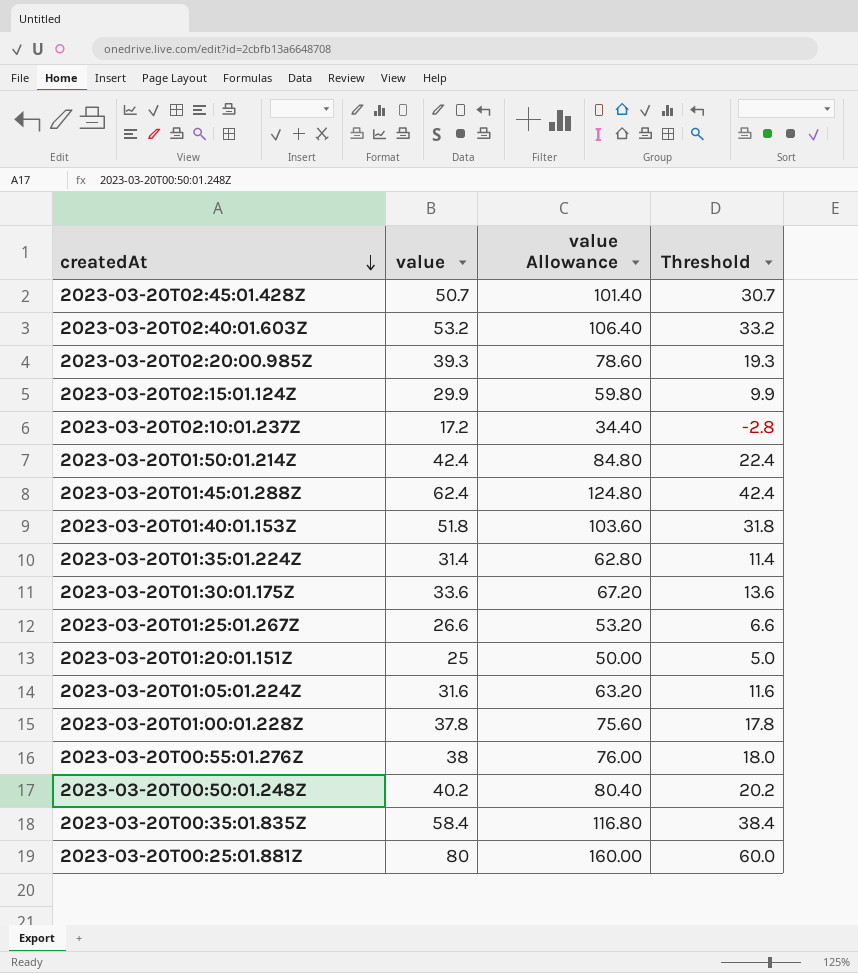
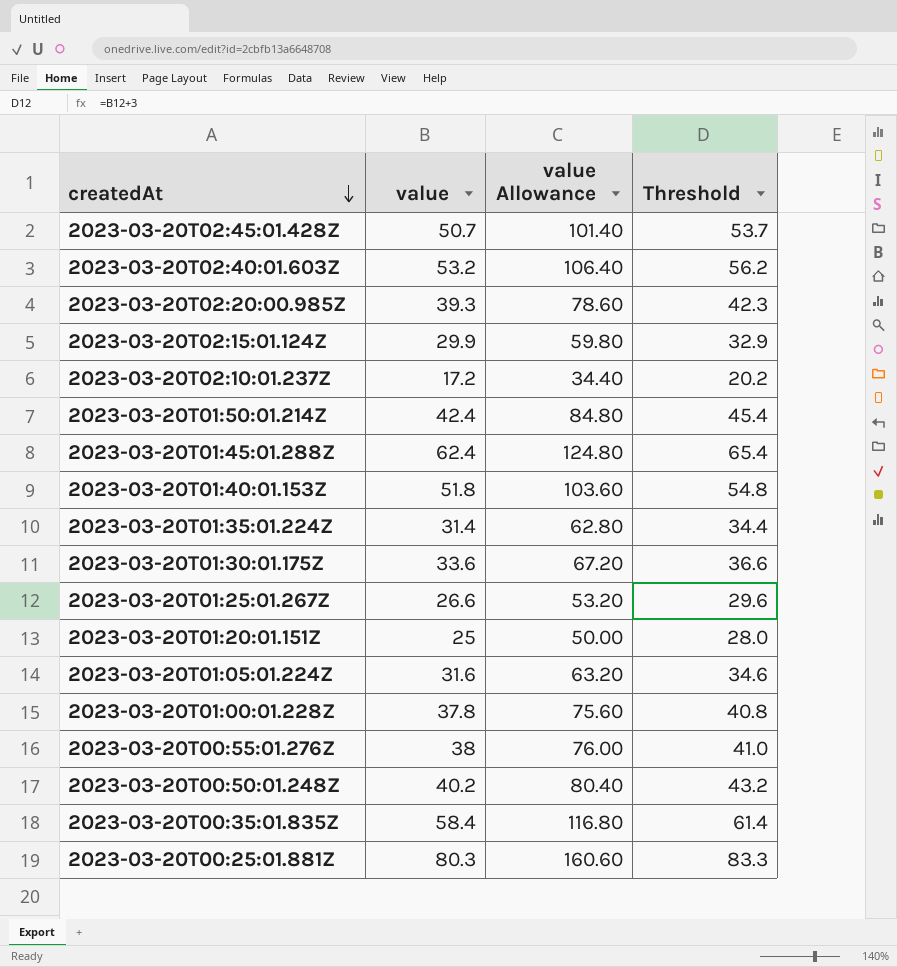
column Threshold | formula: [value] - 20 -> [value] + 3
2023-03-20T00:25:01.881Z | value: 80 -> 80.3
2023-03-20T00:25:01.881Z | value Allowance: 160.00 -> 160.60

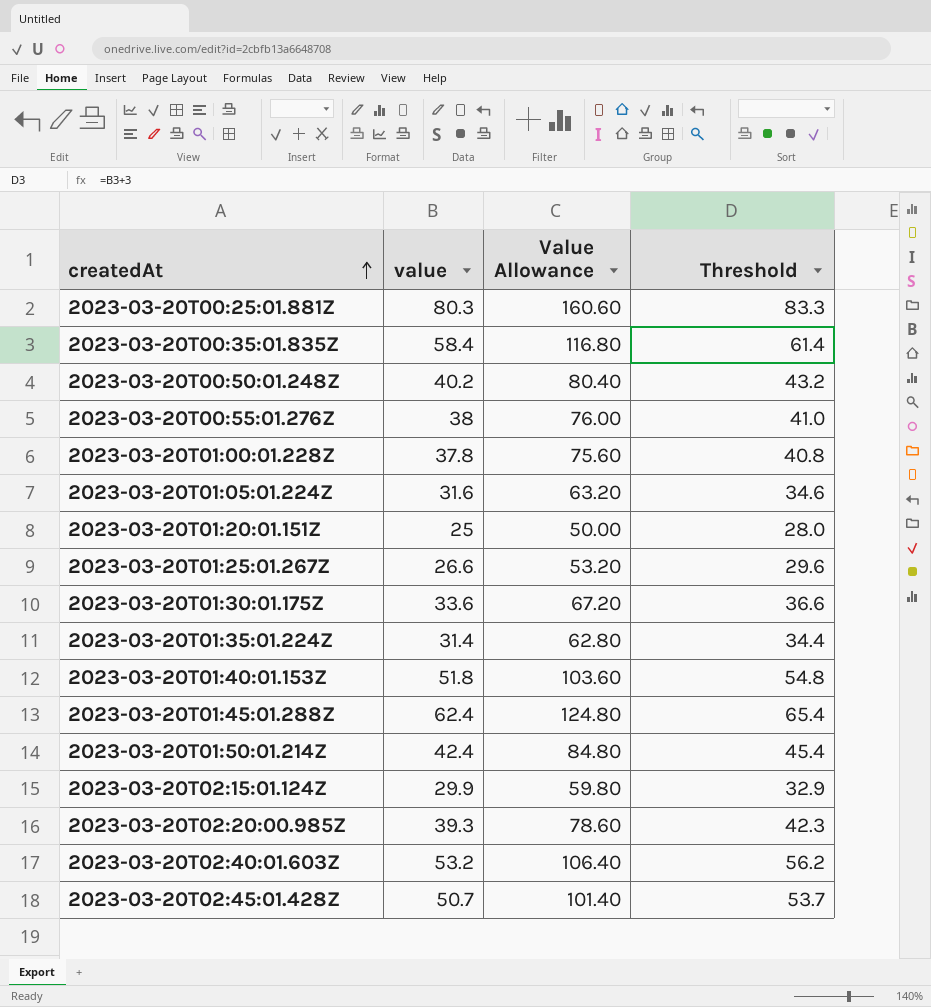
row order: createdAt descending -> createdAt ascending
column name: value Allowance -> Value Allowance
row 2023-03-20T02:10:01.237Z: 17.2 | 34.40 | 20.2 -> none

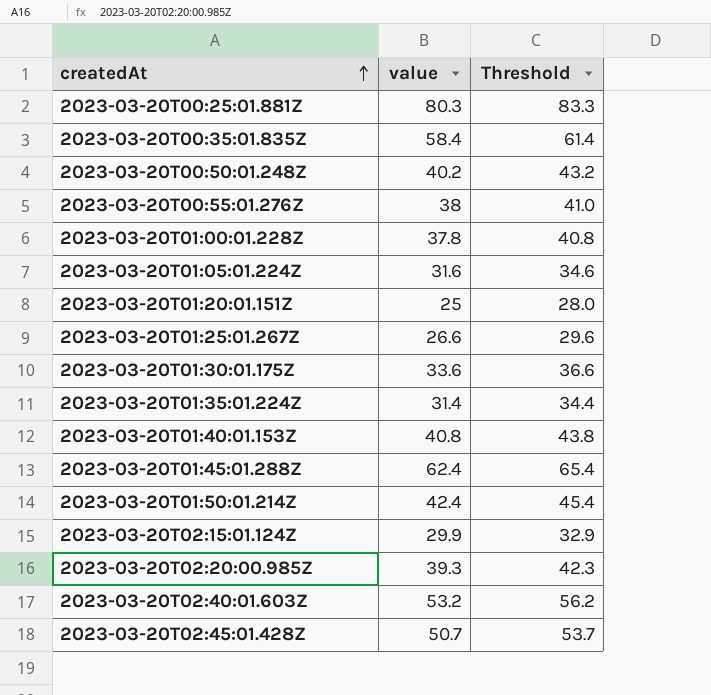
column Value Allowance | formula: [value] * 2 -> none
2023-03-20T01:40:01.153Z | value: 51.8 -> 40.8
2023-03-20T01:40:01.153Z | Threshold: 54.8 -> 43.8

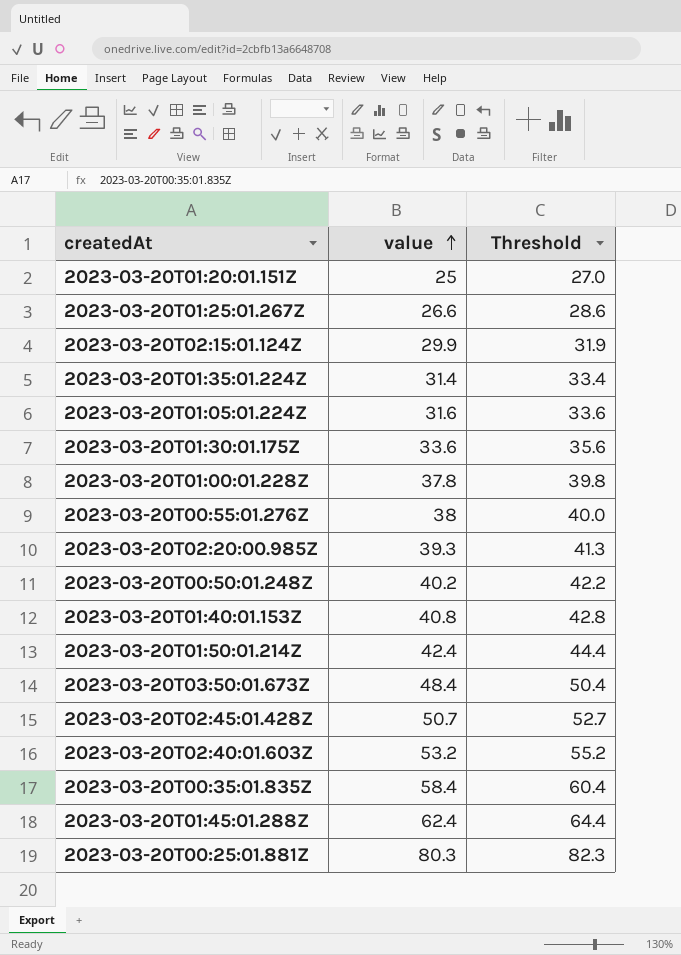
row order: createdAt ascending -> value ascending
column Threshold | formula: [value] + 3 -> [value] + 2
row 2023-03-20T03:50:01.673Z: none -> 48.4 | 50.4

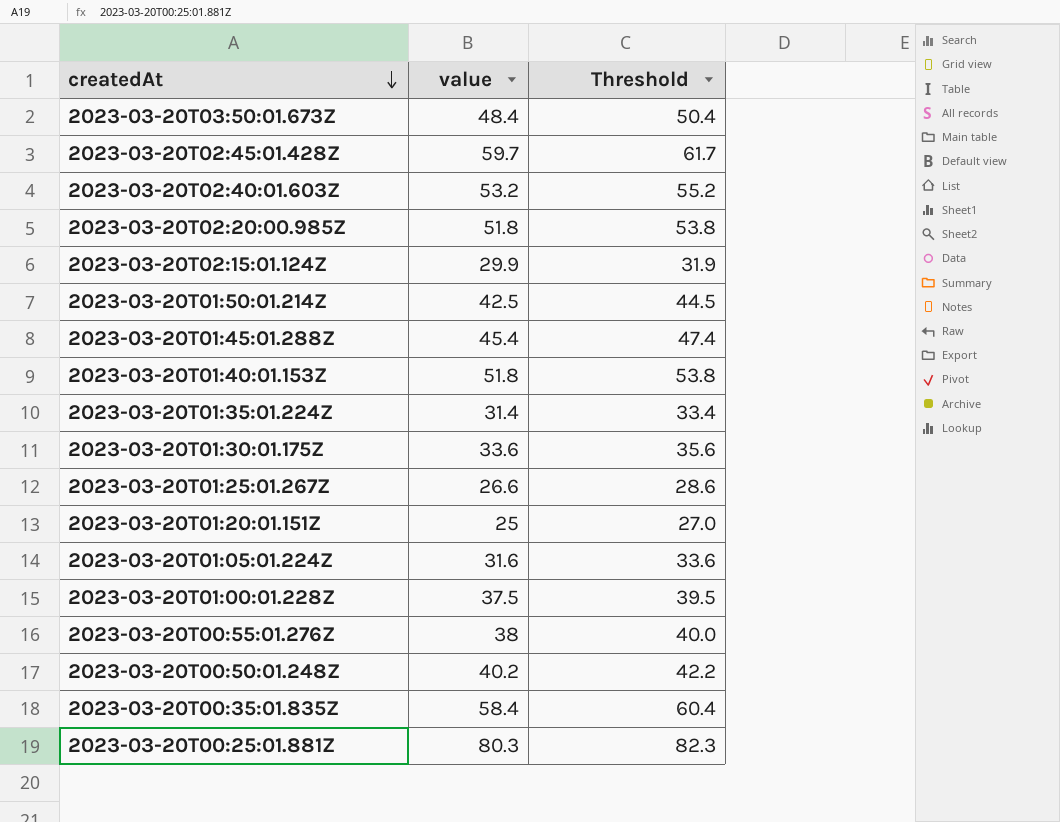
row order: value ascending -> createdAt descending
2023-03-20T02:45:01.428Z | value: 50.7 -> 59.7
2023-03-20T02:45:01.428Z | Threshold: 52.7 -> 61.7
2023-03-20T02:20:00.985Z | value: 39.3 -> 51.8
2023-03-20T02:20:00.985Z | Threshold: 41.3 -> 53.8
2023-03-20T01:50:01.214Z | value: 42.4 -> 42.5
2023-03-20T01:50:01.214Z | Threshold: 44.4 -> 44.5
2023-03-20T01:45:01.288Z | value: 62.4 -> 45.4
2023-03-20T01:45:01.288Z | Threshold: 64.4 -> 47.4
2023-03-20T01:40:01.153Z | value: 40.8 -> 51.8
2023-03-20T01:40:01.153Z | Threshold: 42.8 -> 53.8
2023-03-20T01:00:01.228Z | value: 37.8 -> 37.5
2023-03-20T01:00:01.228Z | Threshold: 39.8 -> 39.5

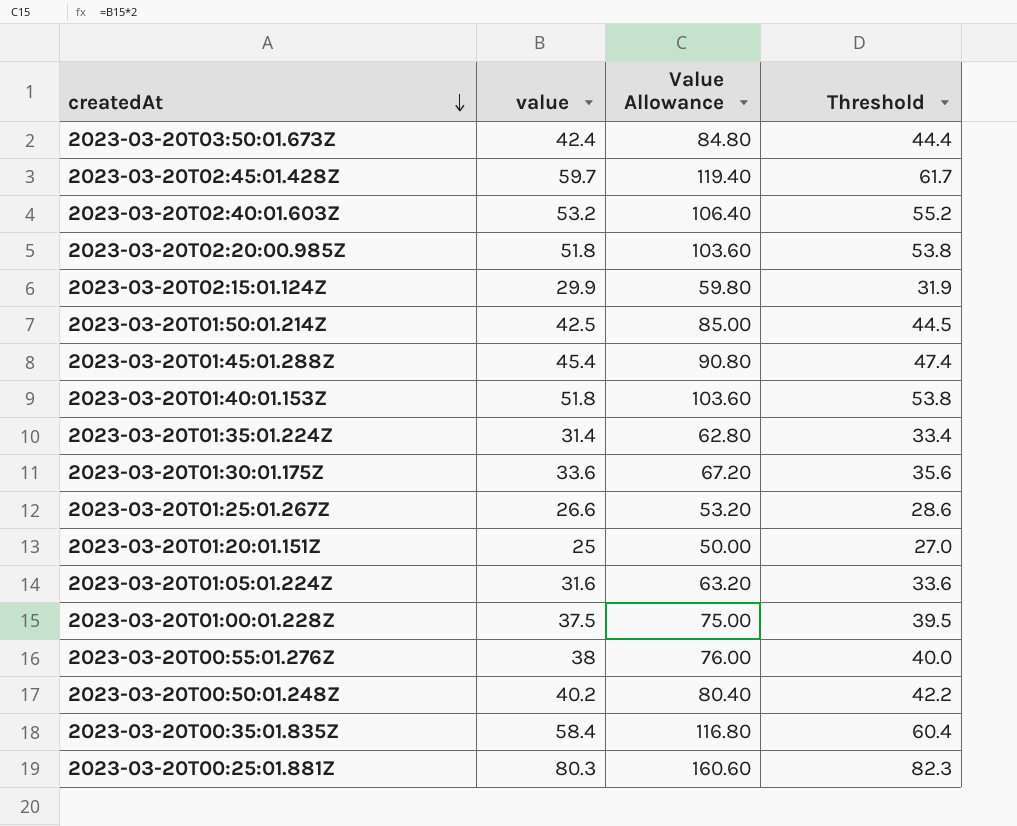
column Value Allowance | formula: none -> [value] * 2
2023-03-20T03:50:01.673Z | value: 48.4 -> 42.4
2023-03-20T03:50:01.673Z | Threshold: 50.4 -> 44.4

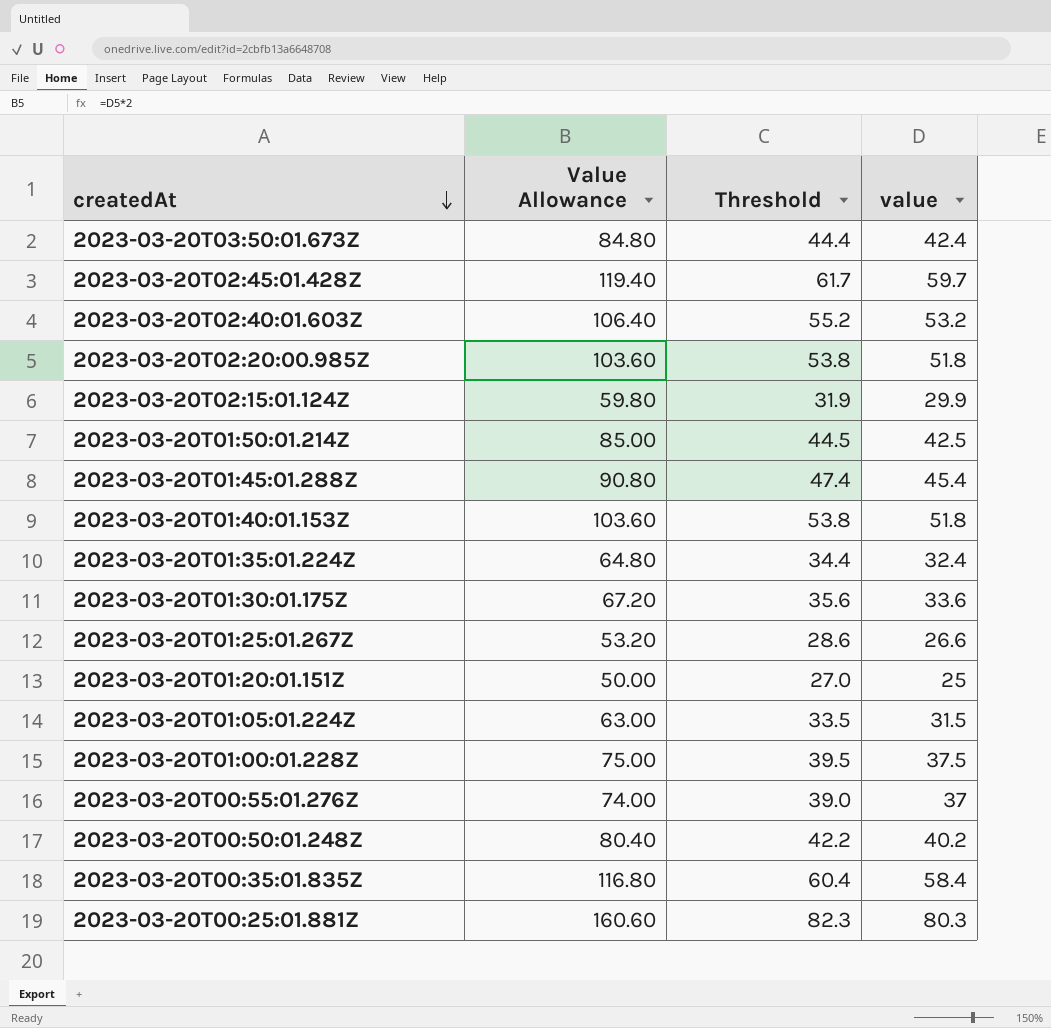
column value | position: 2 -> 4
2023-03-20T01:35:01.224Z | Value Allowance: 62.80 -> 64.80
2023-03-20T01:35:01.224Z | Threshold: 33.4 -> 34.4
2023-03-20T01:35:01.224Z | value: 31.4 -> 32.4
2023-03-20T01:05:01.224Z | Value Allowance: 63.20 -> 63.00
2023-03-20T01:05:01.224Z | Threshold: 33.6 -> 33.5
2023-03-20T01:05:01.224Z | value: 31.6 -> 31.5
2023-03-20T00:55:01.276Z | Value Allowance: 76.00 -> 74.00
2023-03-20T00:55:01.276Z | Threshold: 40.0 -> 39.0
2023-03-20T00:55:01.276Z | value: 38 -> 37

